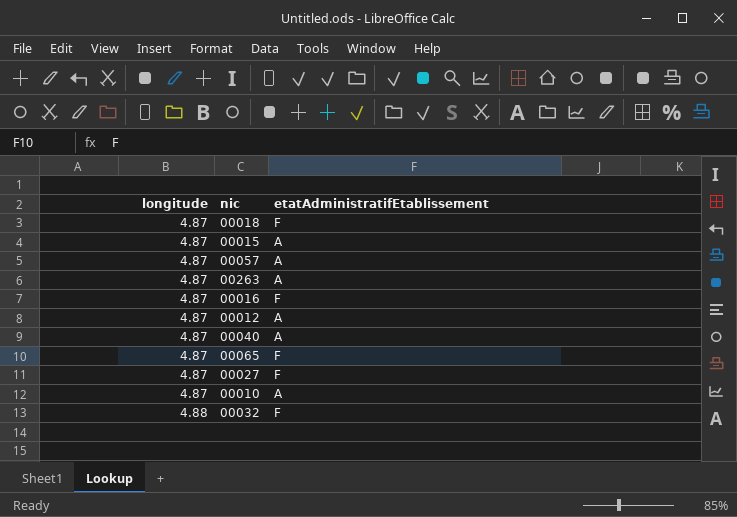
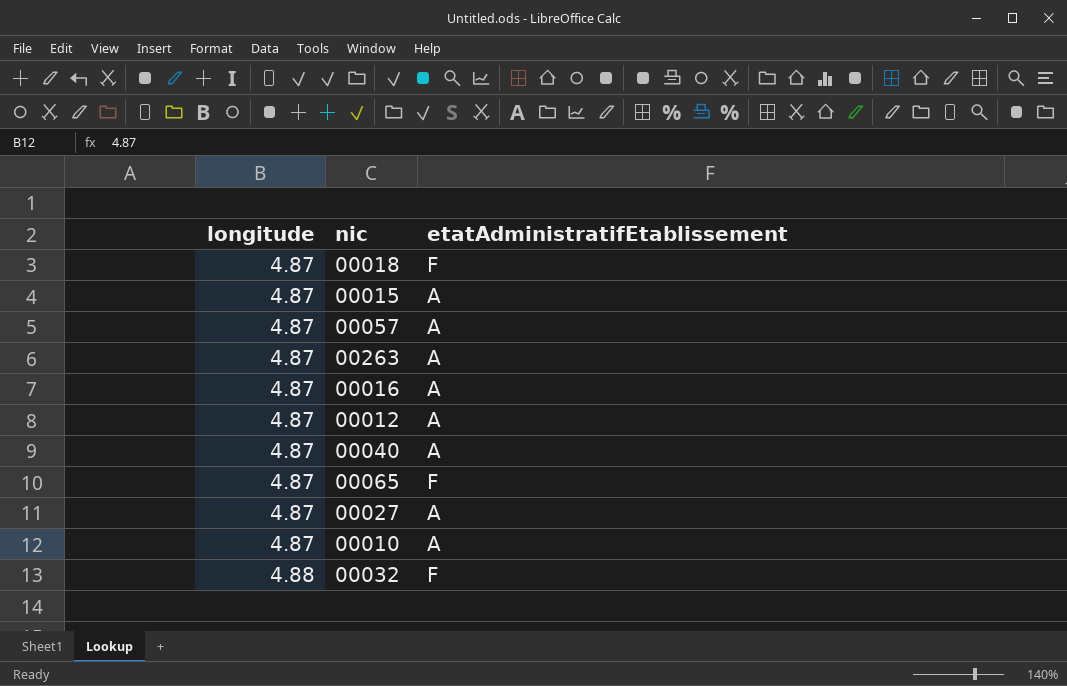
00016 | etatAdministratifEtablissement: F -> A
00027 | etatAdministratifEtablissement: F -> A

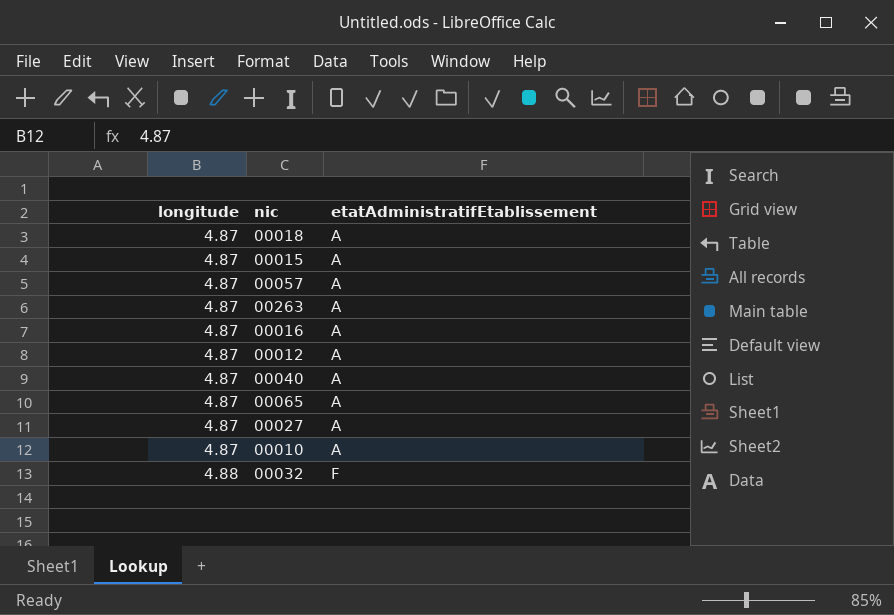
00018 | etatAdministratifEtablissement: F -> A
00065 | etatAdministratifEtablissement: F -> A

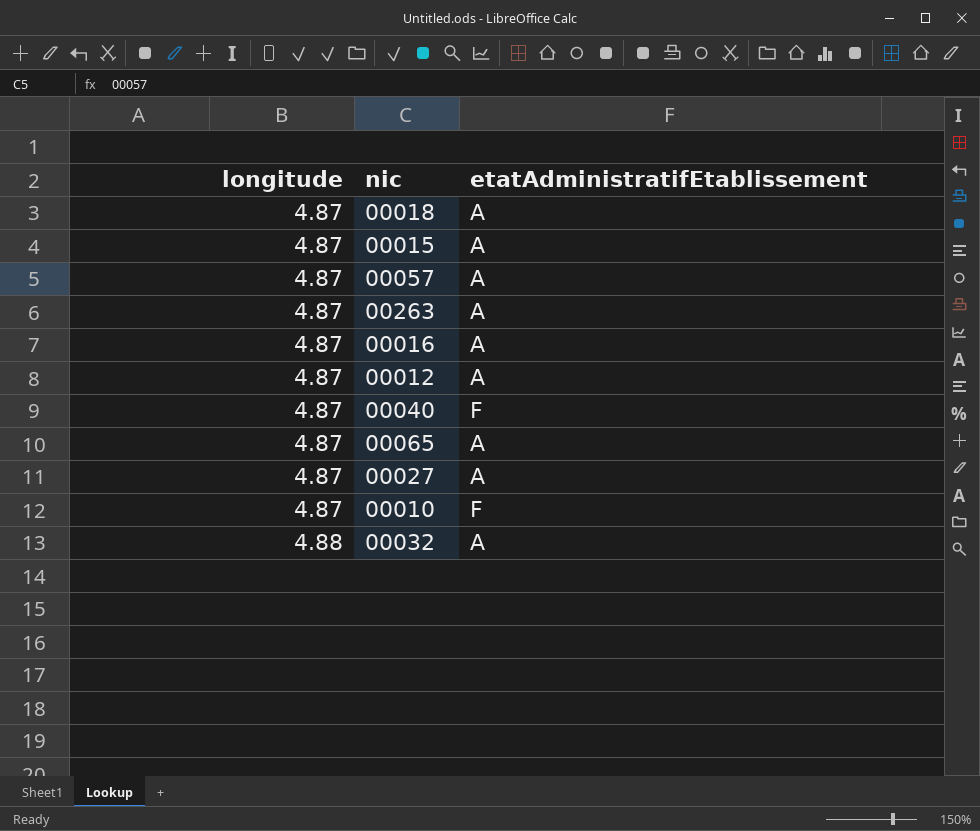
00040 | etatAdministratifEtablissement: A -> F
00010 | etatAdministratifEtablissement: A -> F
00032 | etatAdministratifEtablissement: F -> A

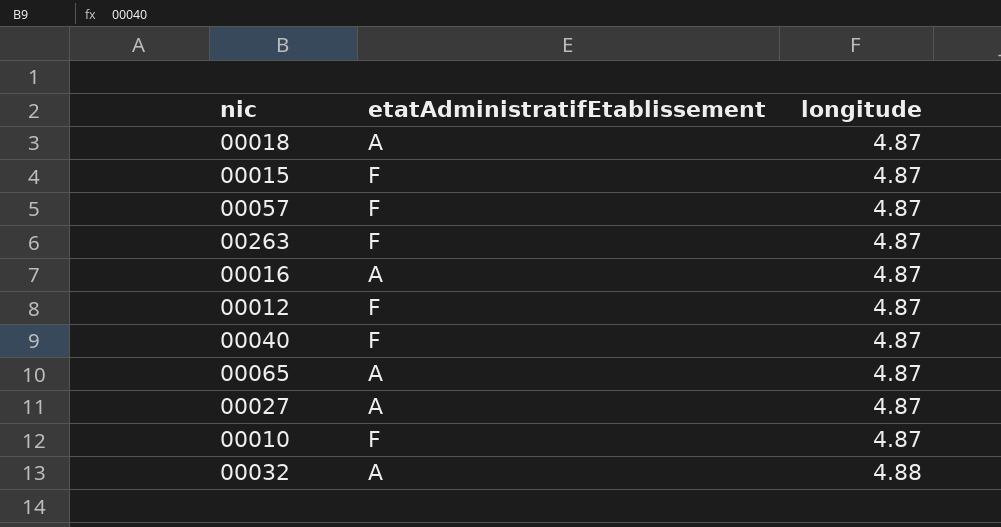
column longitude | position: 1 -> 3
00015 | etatAdministratifEtablissement: A -> F
00057 | etatAdministratifEtablissement: A -> F
00263 | etatAdministratifEtablissement: A -> F
00012 | etatAdministratifEtablissement: A -> F

